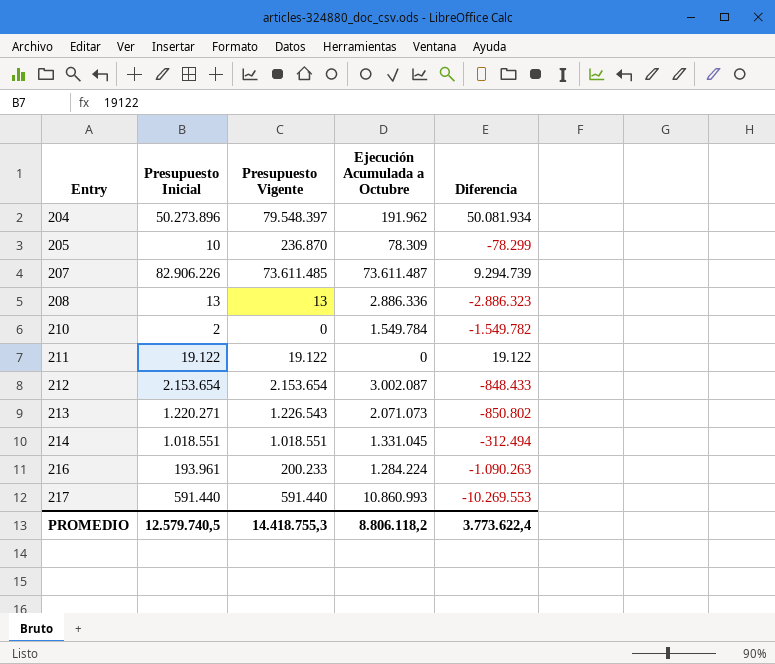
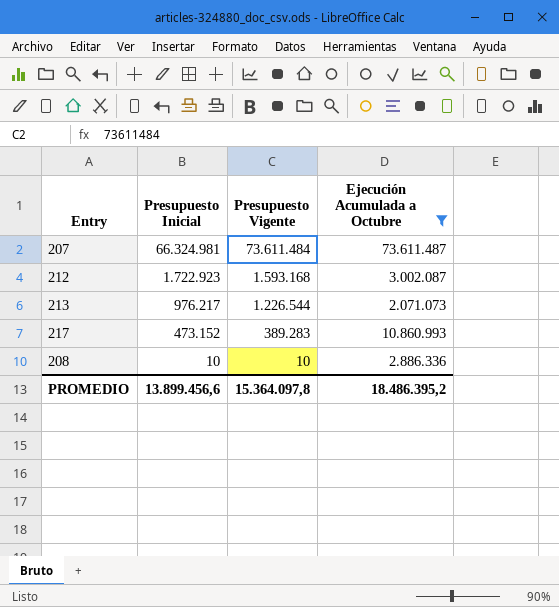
filter: none -> Ejecución Acumulada a Octubre >= 2.071.073
row order: Entry ascending -> Presupuesto Inicial descending
column Diferencia | formula: [Presupuesto Inicial] - [Ejecución Acumulada a Octubre] -> none
207 | Presupuesto Inicial: 82.906.226 -> 66.324.981
207 | Presupuesto Vigente: 73.611.485 -> 73.611.484
212 | Presupuesto Inicial: 2.153.654 -> 1.722.923
212 | Presupuesto Vigente: 2.153.654 -> 1.593.168
213 | Presupuesto Inicial: 1.220.271 -> 976.217
213 | Presupuesto Vigente: 1.226.543 -> 1.226.544
217 | Presupuesto Inicial: 591.440 -> 473.152
217 | Presupuesto Vigente: 591.440 -> 389.283
208 | Presupuesto Inicial: 13 -> 10
208 | Presupuesto Vigente: 13 -> 10
PROMEDIO | Presupuesto Inicial: 12.579.740,5 -> 13.899.456,6
PROMEDIO | Presupuesto Vigente: 14.418.755,3 -> 15.364.097,8
PROMEDIO | Ejecución Acumulada a Octubre: 8.806.118,2 -> 18.486.395,2

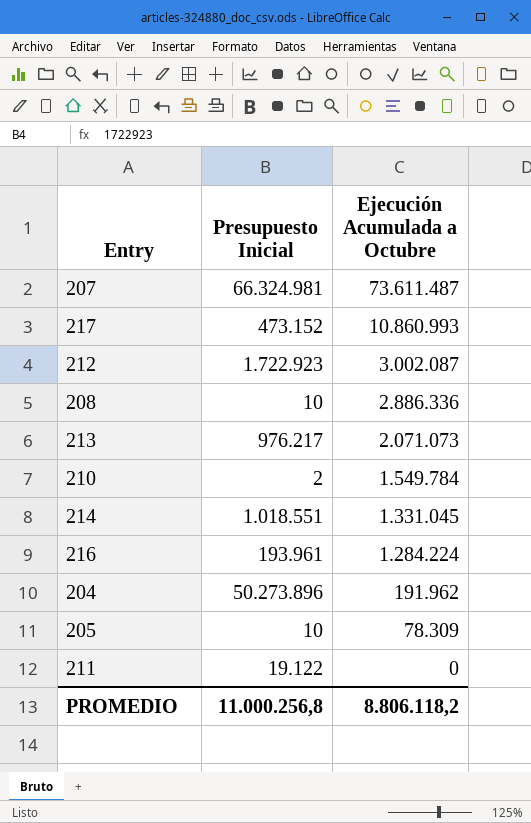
filter: Ejecución Acumulada a Octubre >= 2.071.073 -> none
row order: Presupuesto Inicial descending -> Ejecución Acumulada a Octubre descending
column Presupuesto Vigente | position: 3 -> none
PROMEDIO | Presupuesto Inicial: 13.899.456,6 -> 11.000.256,8
PROMEDIO | Ejecución Acumulada a Octubre: 18.486.395,2 -> 8.806.118,2

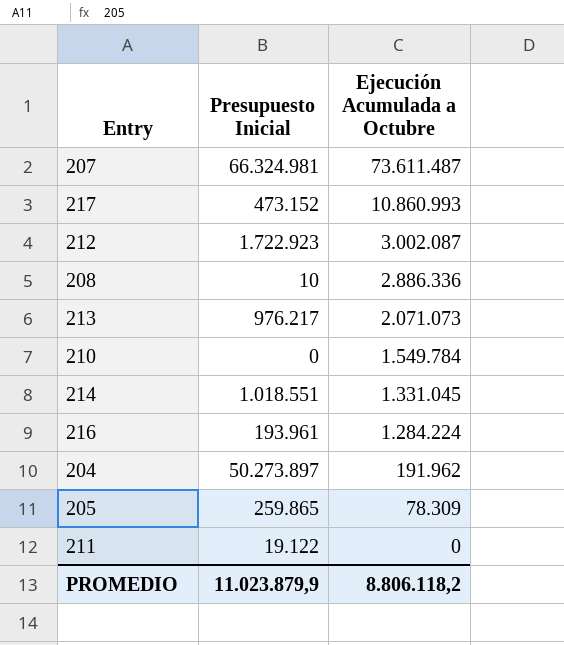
210 | Presupuesto Inicial: 2 -> 0
204 | Presupuesto Inicial: 50.273.896 -> 50.273.897
205 | Presupuesto Inicial: 10 -> 259.865
PROMEDIO | Presupuesto Inicial: 11.000.256,8 -> 11.023.879,9

